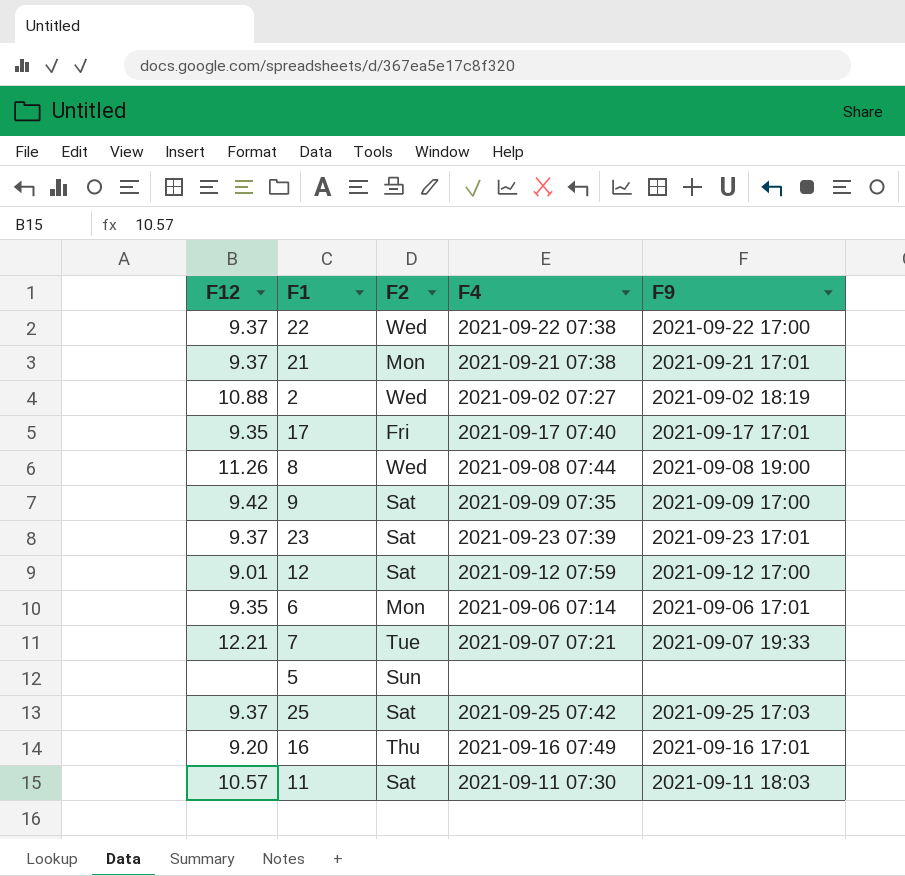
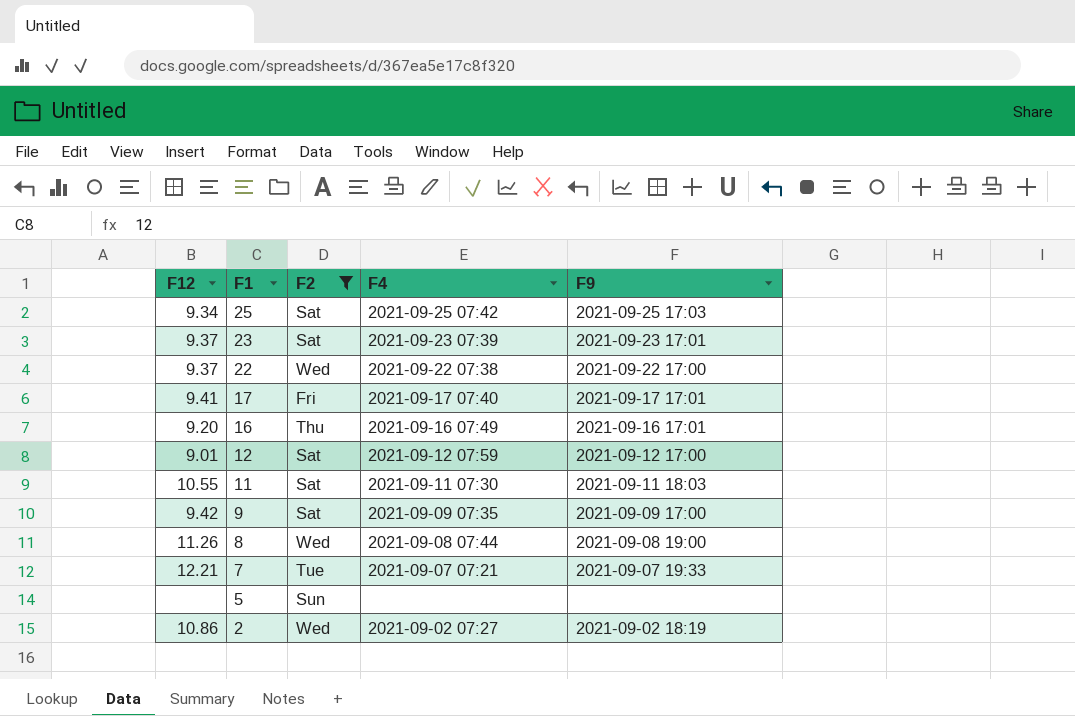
filter: none -> F2 != Mon
row order: none -> F1 descending
25 | F12: 9.37 -> 9.34
17 | F12: 9.35 -> 9.41
11 | F12: 10.57 -> 10.55
2 | F12: 10.88 -> 10.86

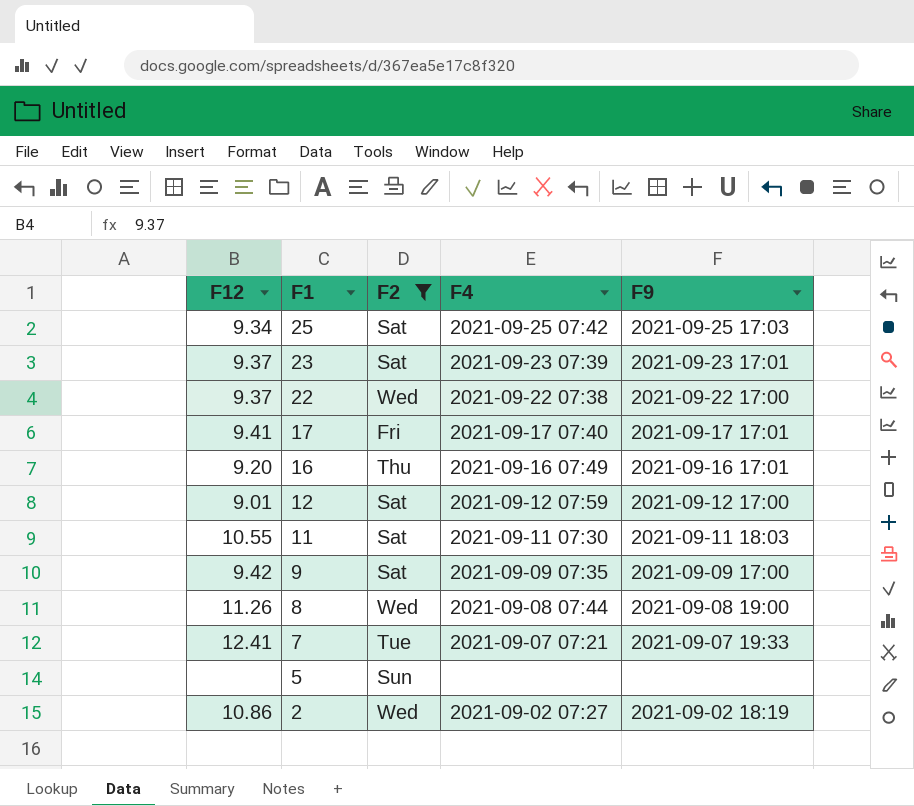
7 | F12: 12.21 -> 12.41

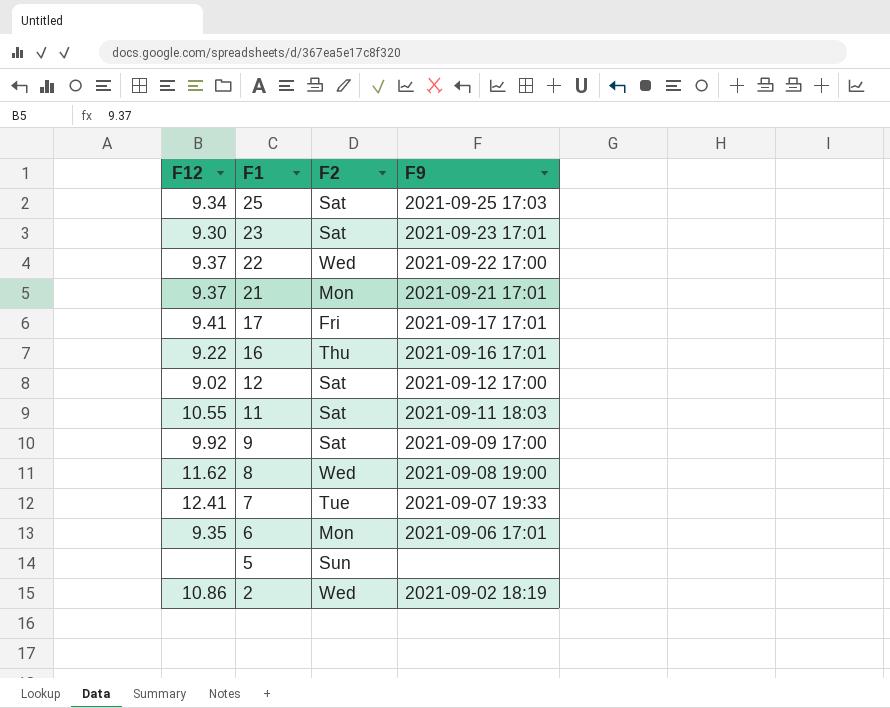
filter: F2 != Mon -> none
column F4 | position: 4 -> none
23 | F12: 9.37 -> 9.30
16 | F12: 9.20 -> 9.22
12 | F12: 9.01 -> 9.02
9 | F12: 9.42 -> 9.92
8 | F12: 11.26 -> 11.62

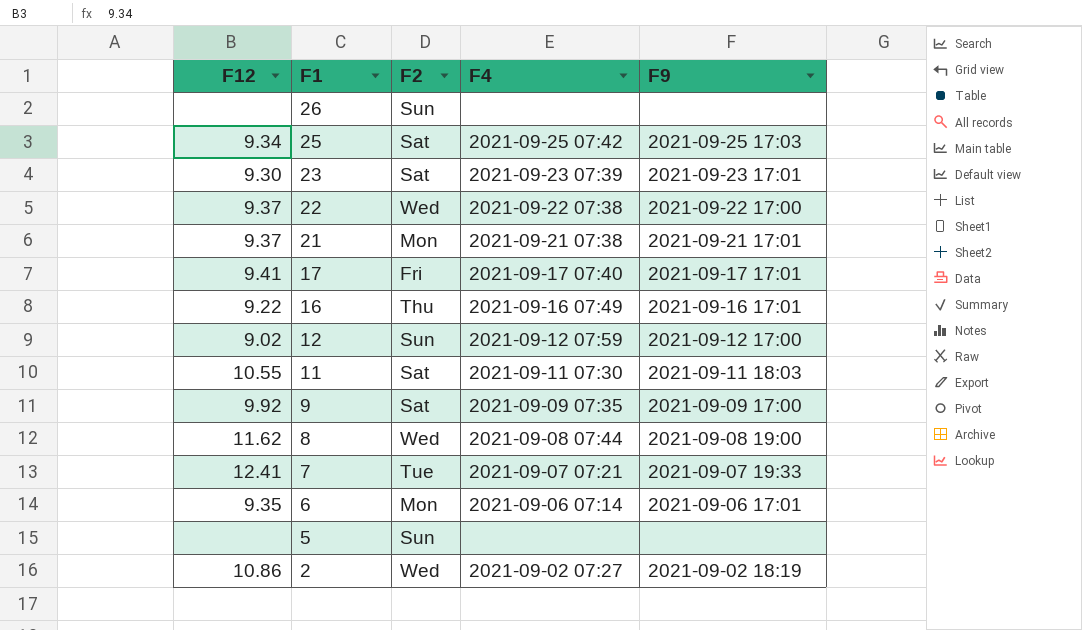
column F4 | position: none -> 4
row 26: none -> none | Sun | none | none
12 | F2: Sat -> Sun

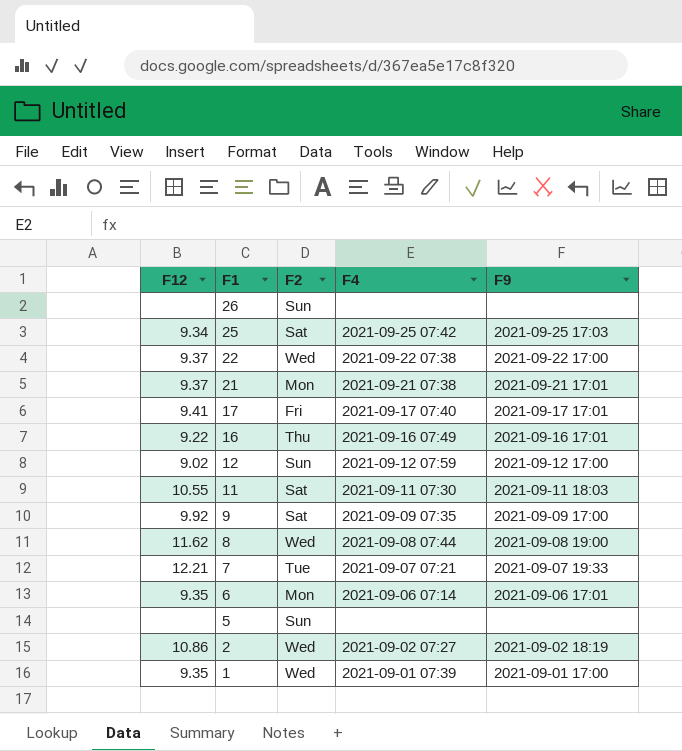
row 23: 9.30 | Sat | 2021-09-23 07:39 | 2021-09-23 17:01 -> none
7 | F12: 12.41 -> 12.21
row 1: none -> 9.35 | Wed | 2021-09-01 07:39 | 2021-09-01 17:00

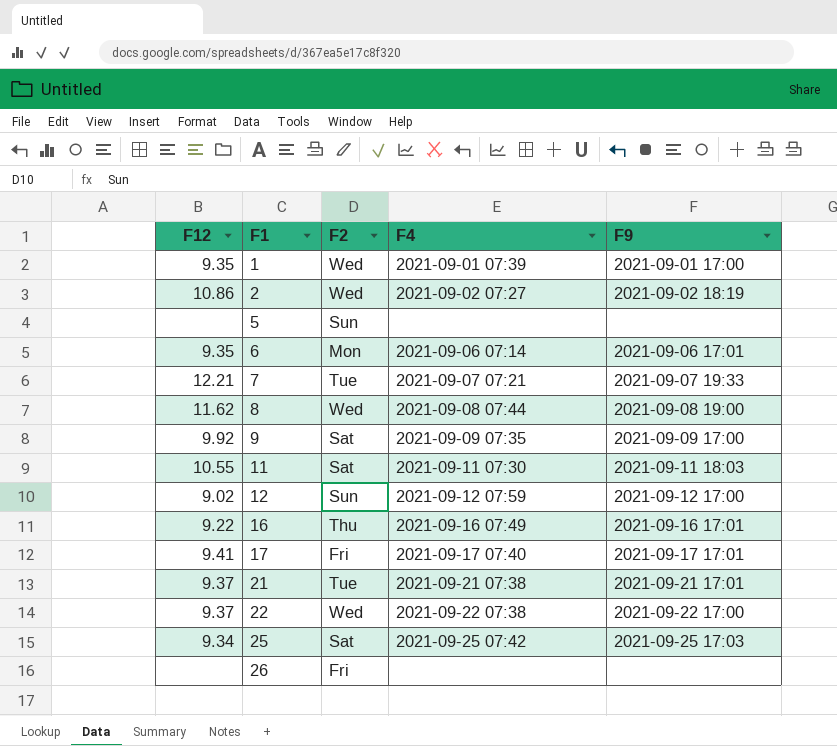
row order: F1 descending -> F1 ascending
21 | F2: Mon -> Tue
26 | F2: Sun -> Fri

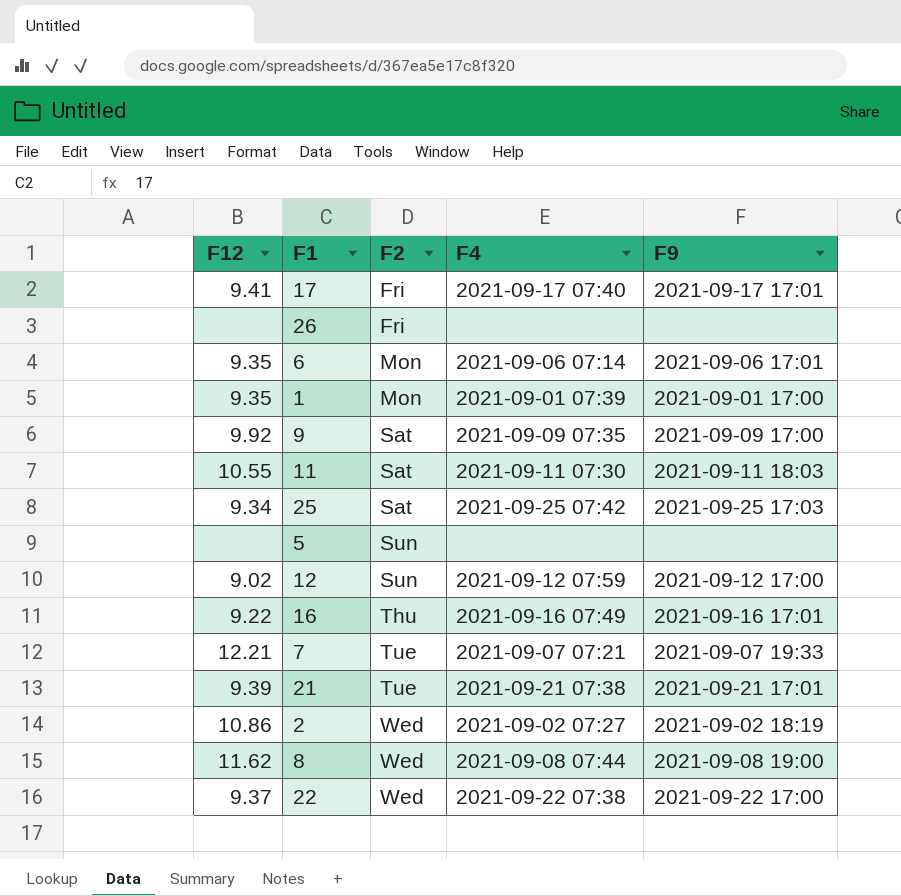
row order: F1 ascending -> F2 ascending
1 | F2: Wed -> Mon
21 | F12: 9.37 -> 9.39

